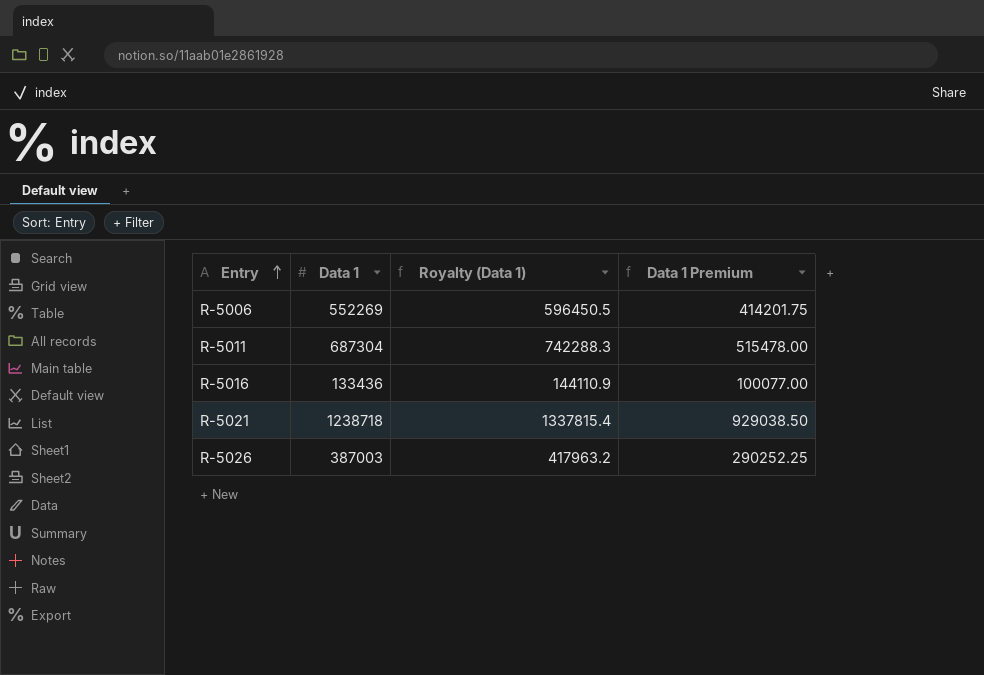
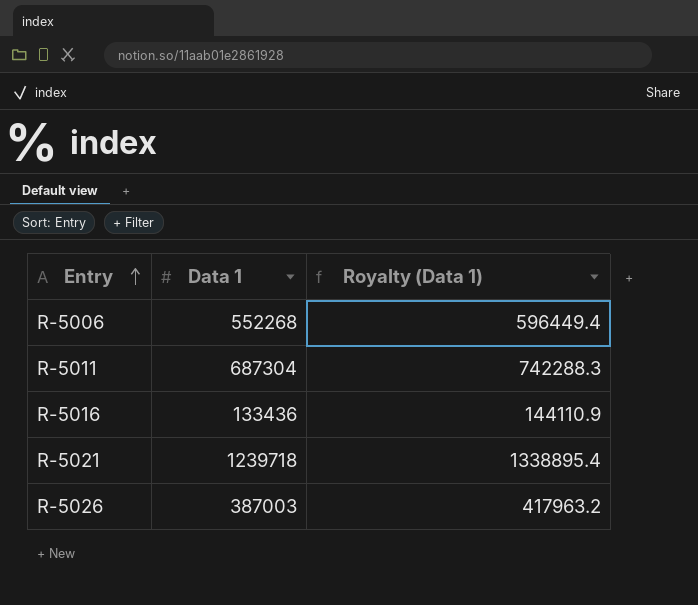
column Data 1 Premium | formula: [Data 1] * 0.75 -> none
R-5006 | Data 1: 552269 -> 552268
R-5006 | Royalty (Data 1): 596450.5 -> 596449.4
R-5021 | Data 1: 1238718 -> 1239718
R-5021 | Royalty (Data 1): 1337815.4 -> 1338895.4

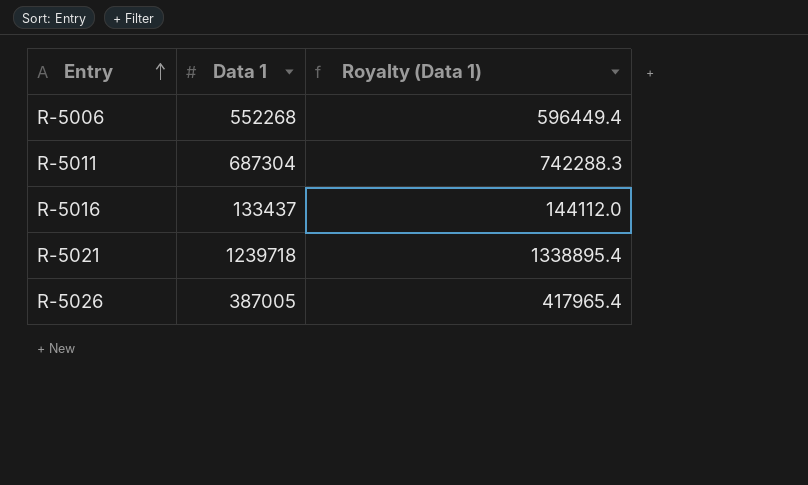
R-5016 | Data 1: 133436 -> 133437
R-5016 | Royalty (Data 1): 144110.9 -> 144112.0
R-5026 | Data 1: 387003 -> 387005
R-5026 | Royalty (Data 1): 417963.2 -> 417965.4

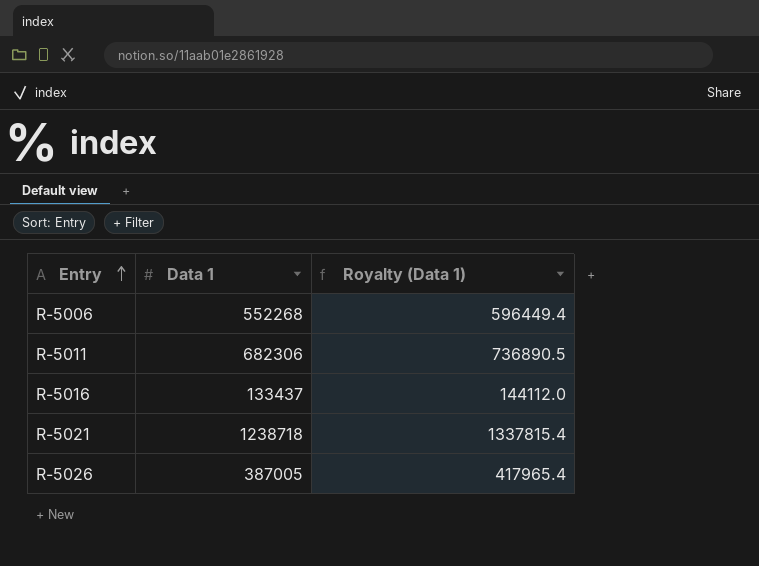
R-5011 | Data 1: 687304 -> 682306
R-5011 | Royalty (Data 1): 742288.3 -> 736890.5
R-5021 | Data 1: 1239718 -> 1238718
R-5021 | Royalty (Data 1): 1338895.4 -> 1337815.4

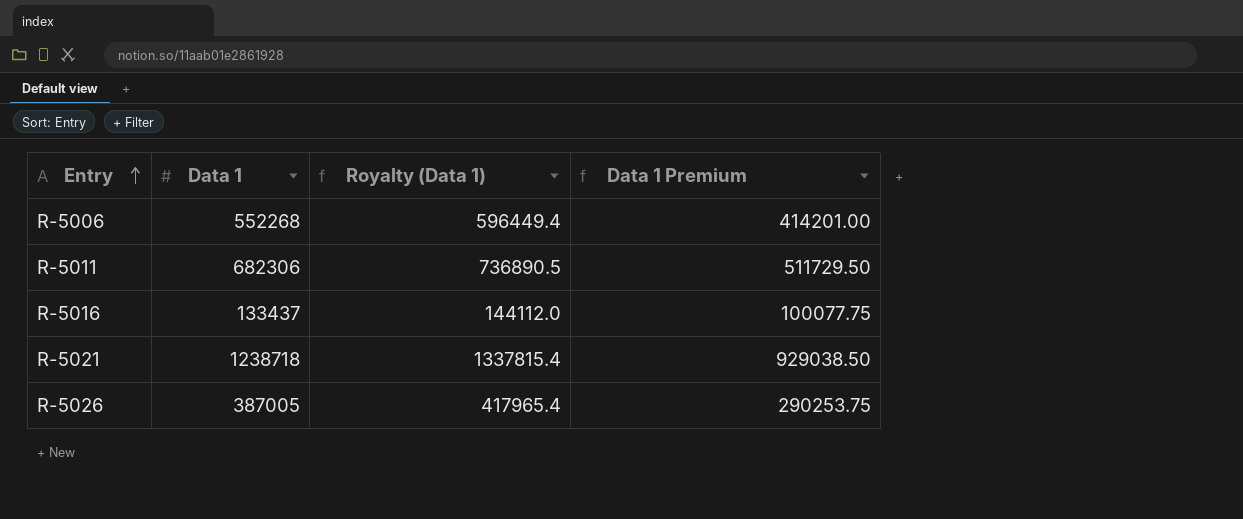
column Data 1 Premium | formula: none -> [Data 1] * 0.75

